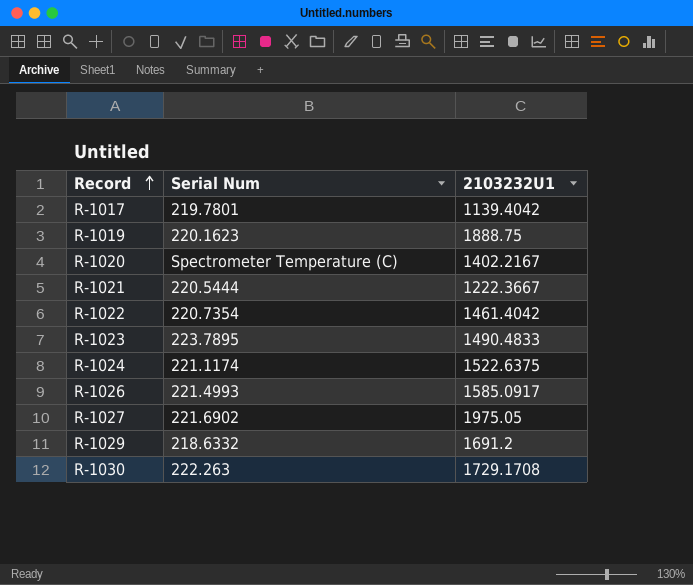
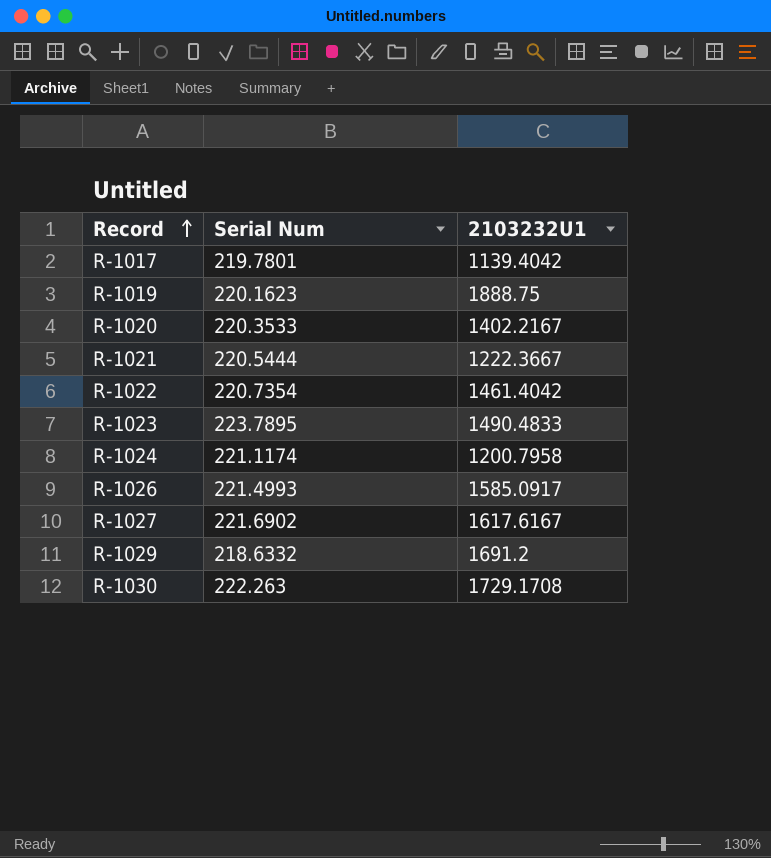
R-1020 | Serial Num: Spectrometer Temperature (C) -> 220.3533
R-1024 | 2103232U1: 1522.6375 -> 1200.7958
R-1027 | 2103232U1: 1975.05 -> 1617.6167

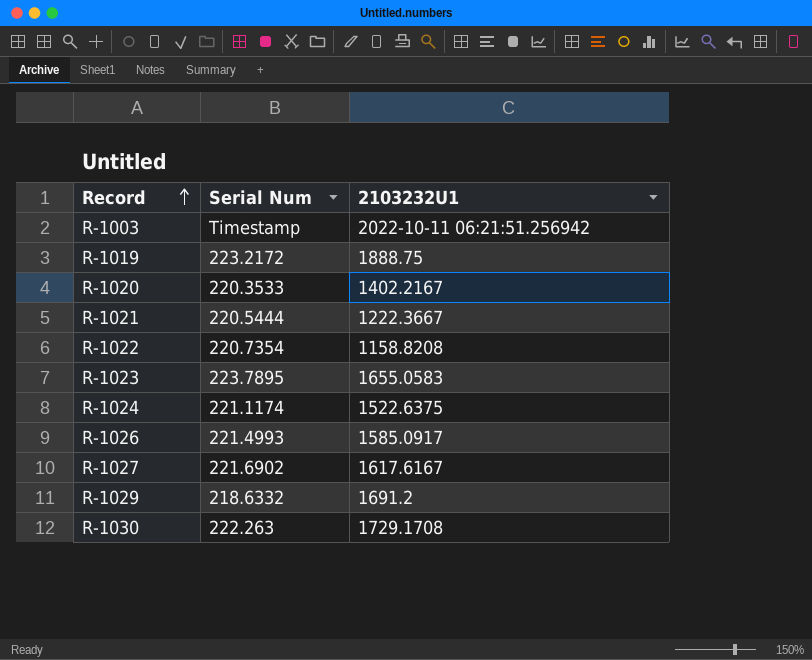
row R-1017: 219.7801 | 1139.4042 -> none
row R-1003: none -> Timestamp | 2022-10-11 06:21:51.256942
R-1019 | Serial Num: 220.1623 -> 223.2172
R-1022 | 2103232U1: 1461.4042 -> 1158.8208
R-1023 | 2103232U1: 1490.4833 -> 1655.0583
R-1024 | 2103232U1: 1200.7958 -> 1522.6375

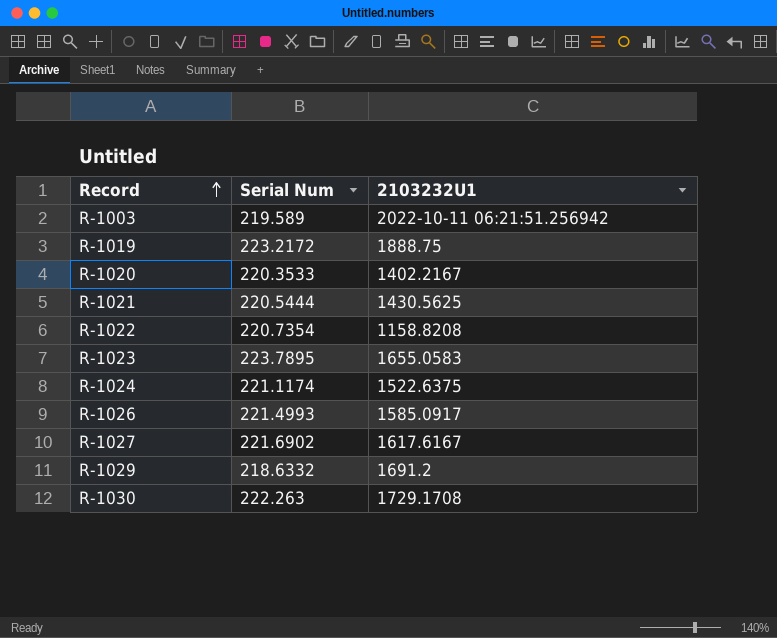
R-1003 | Serial Num: Timestamp -> 219.589
R-1021 | 2103232U1: 1222.3667 -> 1430.5625

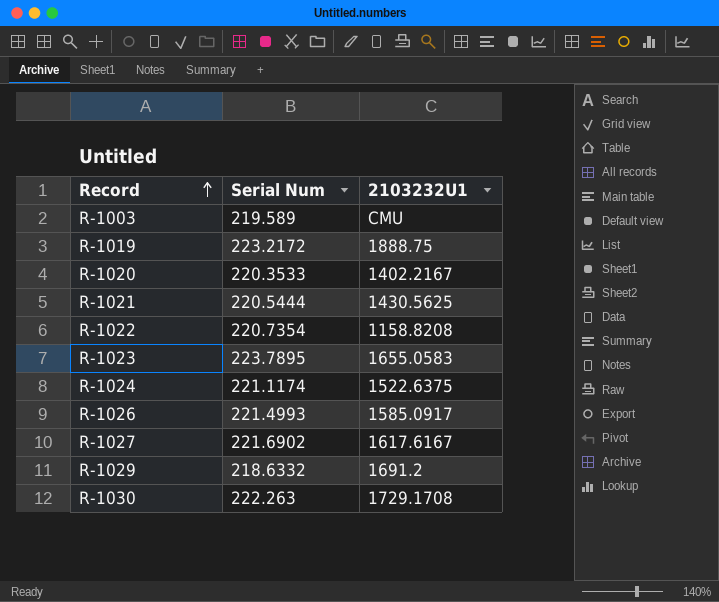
R-1003 | 2103232U1: 2022-10-11 06:21:51.256942 -> CMU

